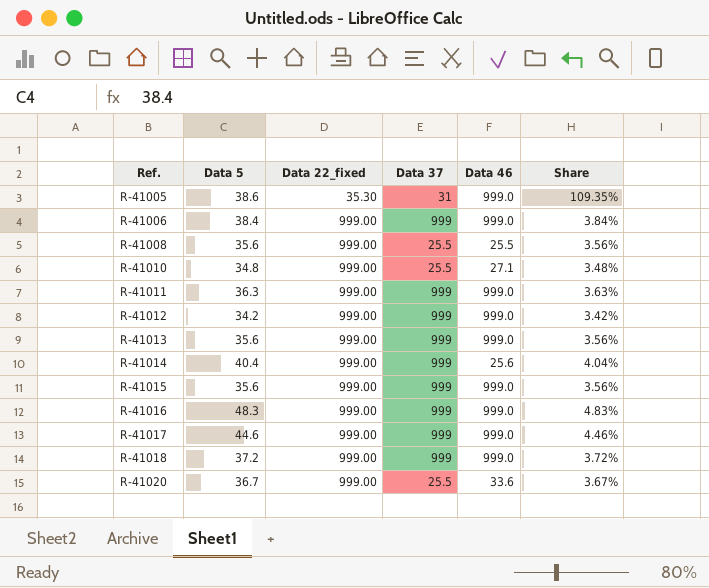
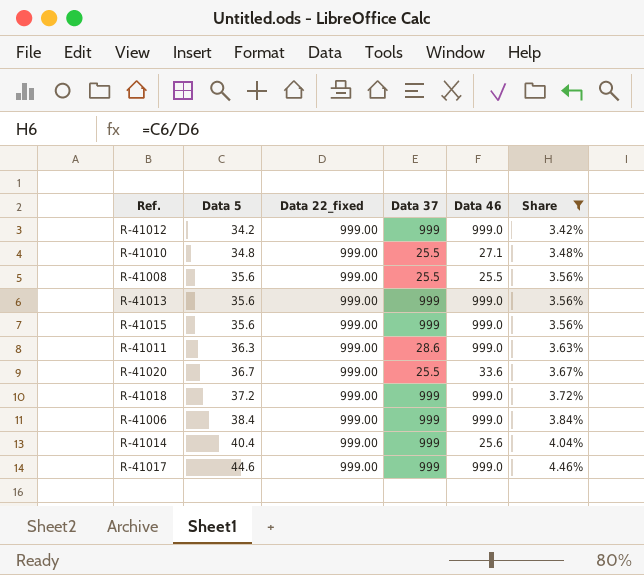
filter: none -> Share <= 4.46%
row order: Ref. ascending -> Data 5 ascending
R-41011 | Data 37: 999 -> 28.6

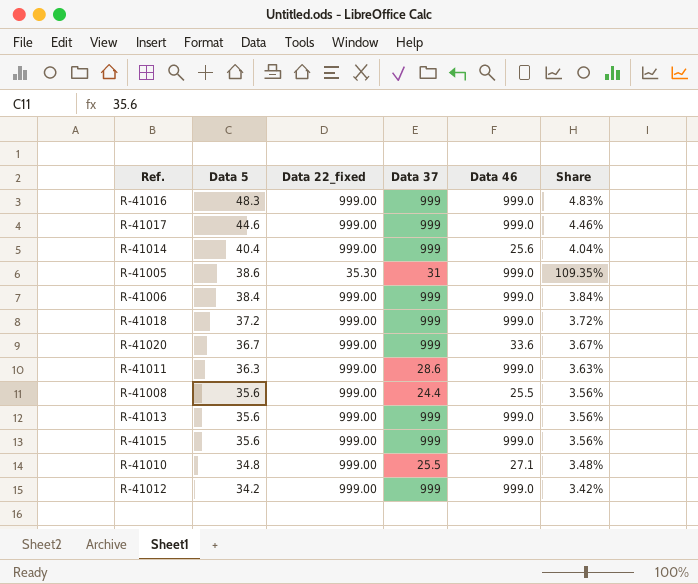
filter: Share <= 4.46% -> none
row order: Data 5 ascending -> Data 5 descending
R-41020 | Data 37: 25.5 -> 999
R-41008 | Data 37: 25.5 -> 24.4

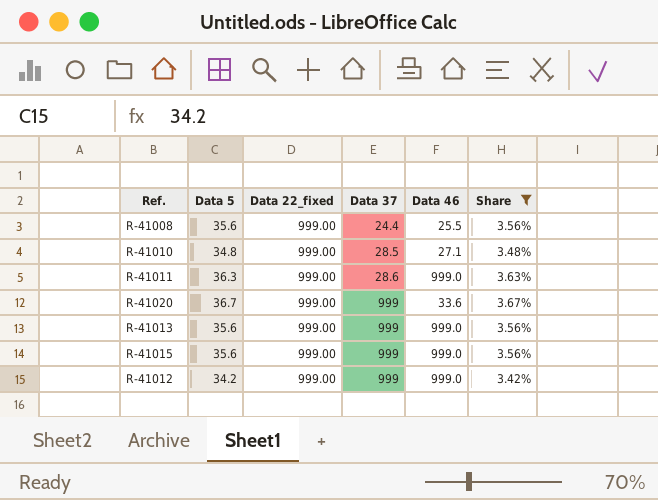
filter: none -> Share <= 3.67%
row order: Data 5 descending -> Data 37 ascending
R-41010 | Data 37: 25.5 -> 28.5

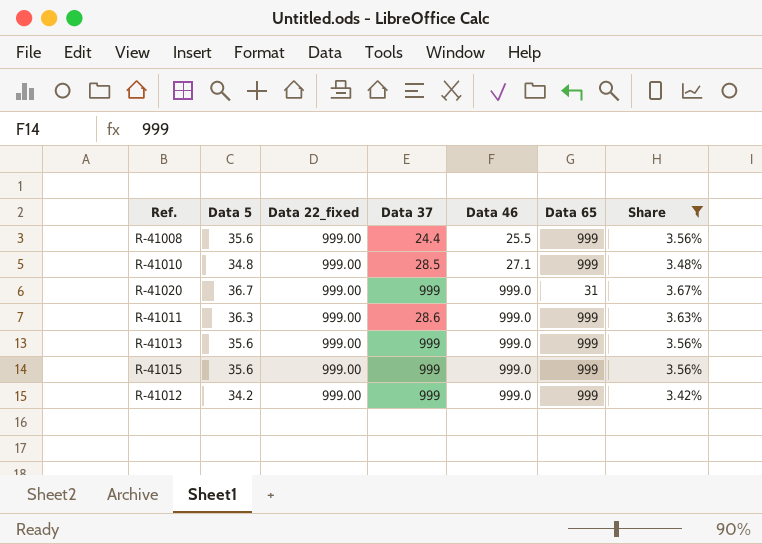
row order: Data 37 ascending -> Data 46 ascending
column Data 65 | position: none -> 6
R-41020 | Data 46: 33.6 -> 999.0

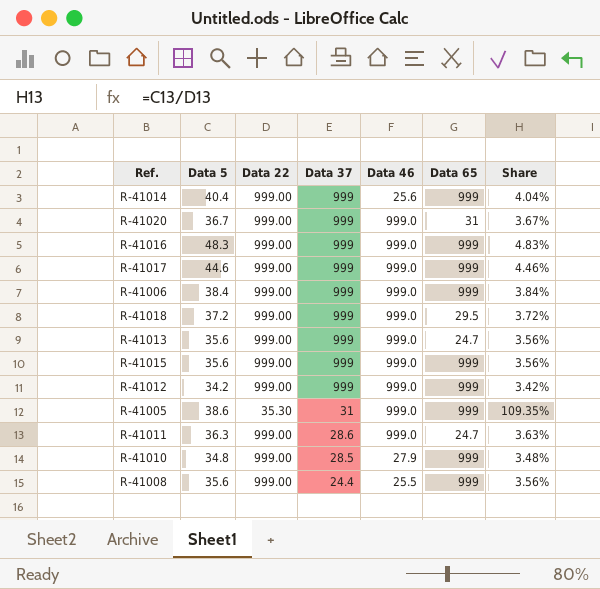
filter: Share <= 3.67% -> none
row order: Data 46 ascending -> Data 37 descending
column name: Data 22_fixed -> Data 22
R-41013 | Data 65: 999 -> 24.7
R-41011 | Data 65: 999 -> 24.7
R-41010 | Data 46: 27.1 -> 27.9

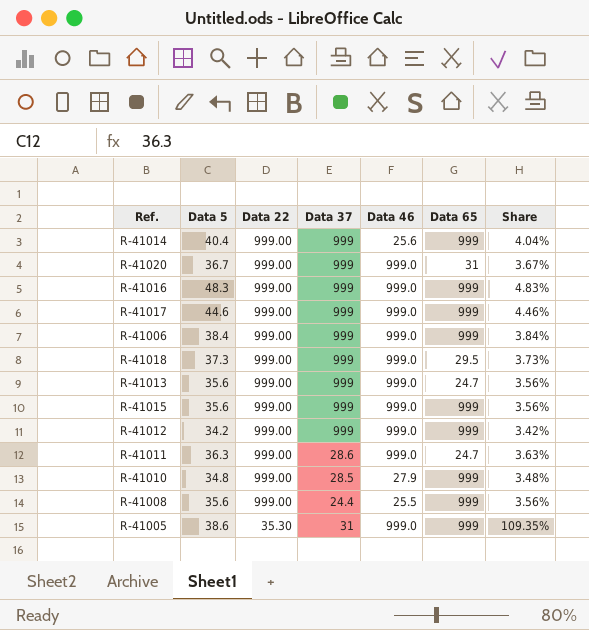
row order: Data 37 descending -> Data 22 descending
R-41018 | Data 5: 37.2 -> 37.3
R-41018 | Share: 3.72% -> 3.73%

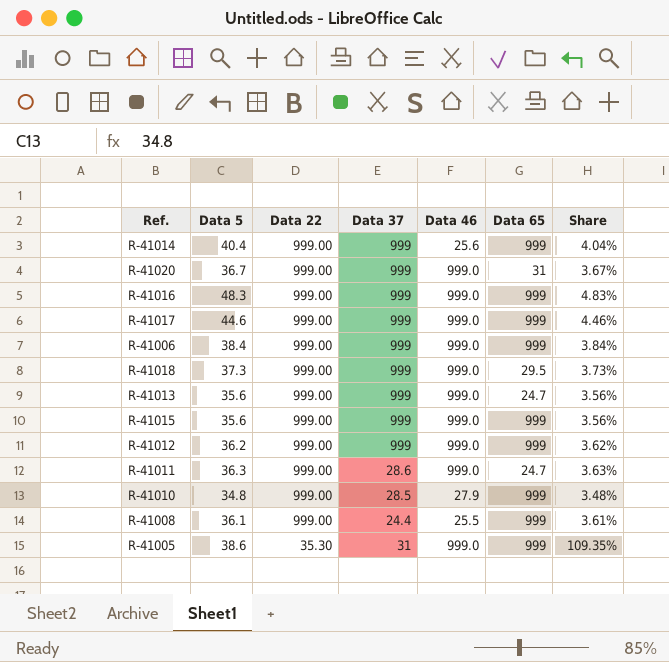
R-41012 | Data 5: 34.2 -> 36.2
R-41012 | Share: 3.42% -> 3.62%
R-41008 | Data 5: 35.6 -> 36.1
R-41008 | Share: 3.56% -> 3.61%

